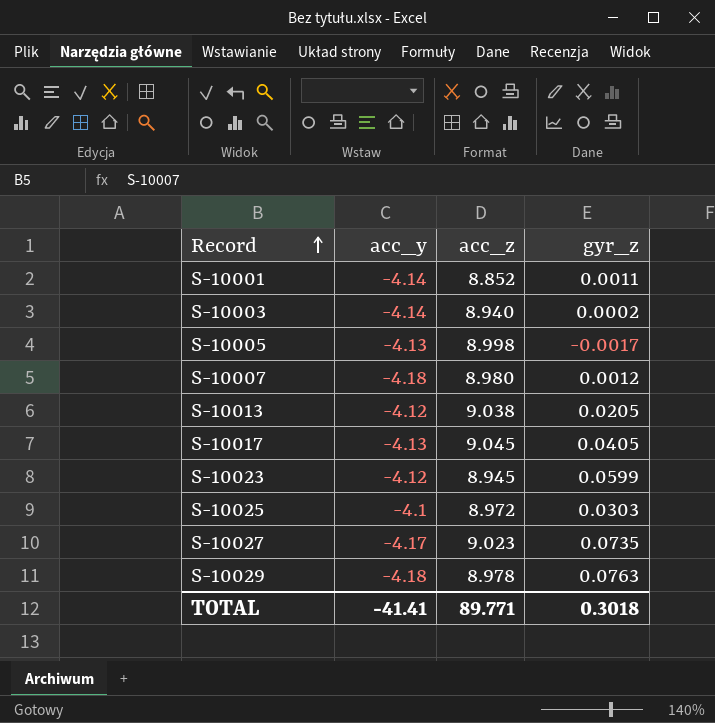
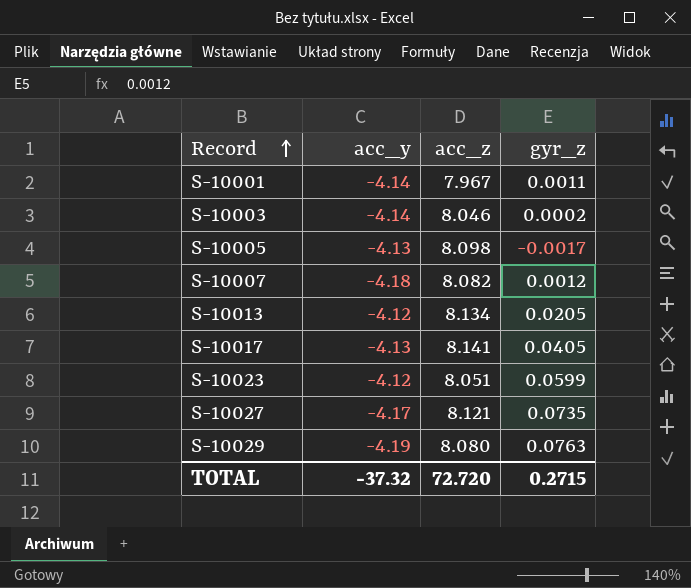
row S-10025: -4.1 | 8.972 | 0.0303 -> none
S-10001 | acc_z: 8.852 -> 7.967
S-10003 | acc_z: 8.940 -> 8.046
S-10005 | acc_z: 8.998 -> 8.098
S-10007 | acc_z: 8.980 -> 8.082
S-10013 | acc_z: 9.038 -> 8.134
S-10017 | acc_z: 9.045 -> 8.141
S-10023 | acc_z: 8.945 -> 8.051
S-10027 | acc_z: 9.023 -> 8.121
S-10029 | acc_y: -4.18 -> -4.19
S-10029 | acc_z: 8.978 -> 8.080
TOTAL | acc_y: -41.41 -> -37.32
TOTAL | acc_z: 89.771 -> 72.720
TOTAL | gyr_z: 0.3018 -> 0.2715

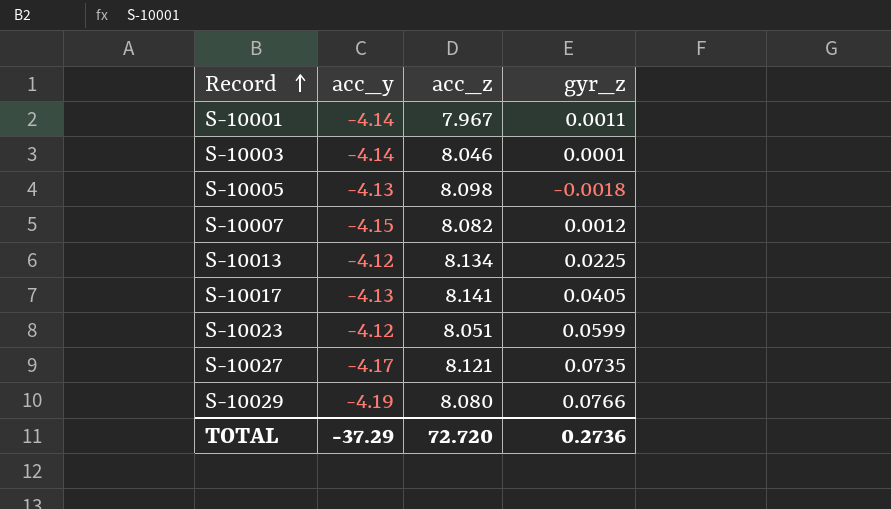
S-10003 | gyr_z: 0.0002 -> 0.0001
S-10005 | gyr_z: -0.0017 -> -0.0018
S-10007 | acc_y: -4.18 -> -4.15
S-10013 | gyr_z: 0.0205 -> 0.0225
S-10029 | gyr_z: 0.0763 -> 0.0766
TOTAL | acc_y: -37.32 -> -37.29
TOTAL | gyr_z: 0.2715 -> 0.2736

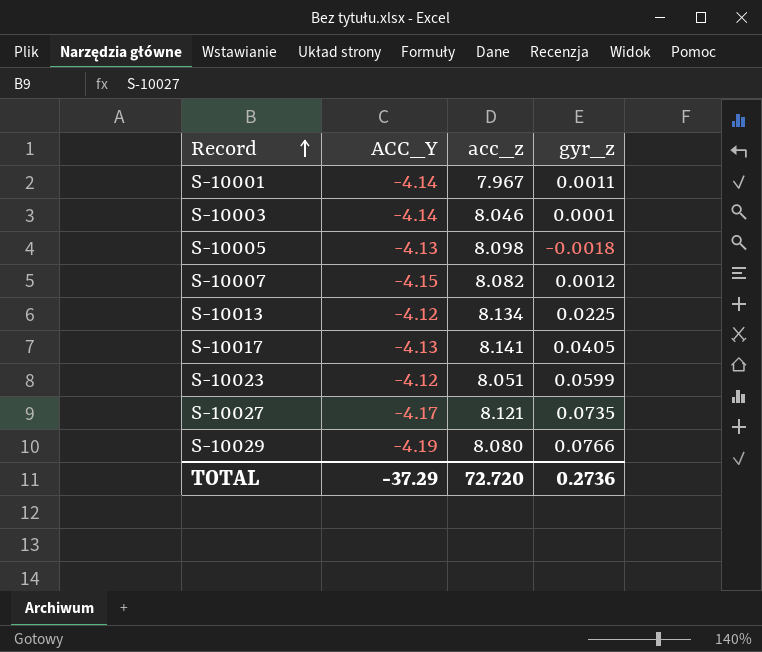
column name: acc_y -> ACC_Y

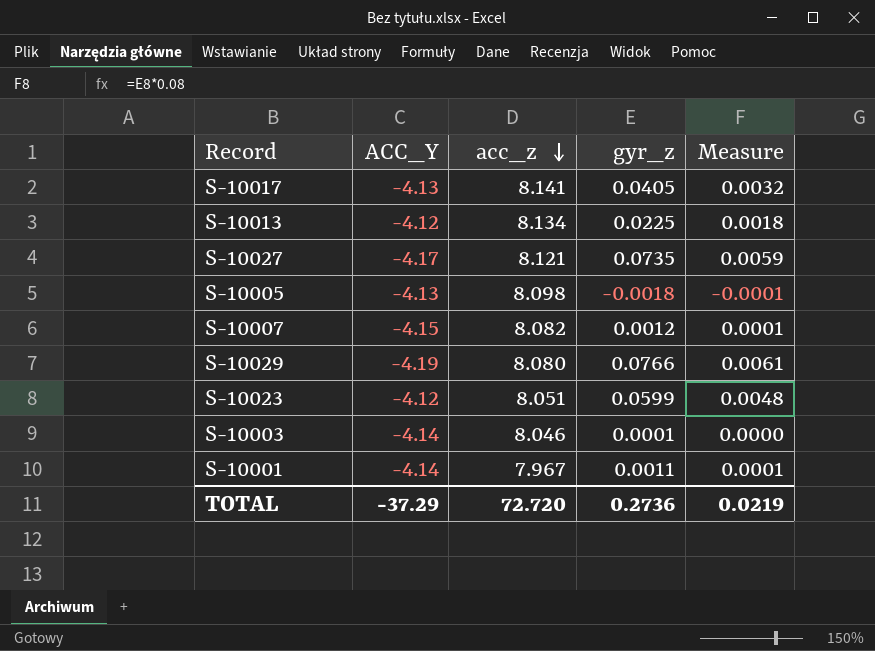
row order: Record ascending -> acc_z descending
column Measure | formula: none -> [gyr_z] * 0.08

